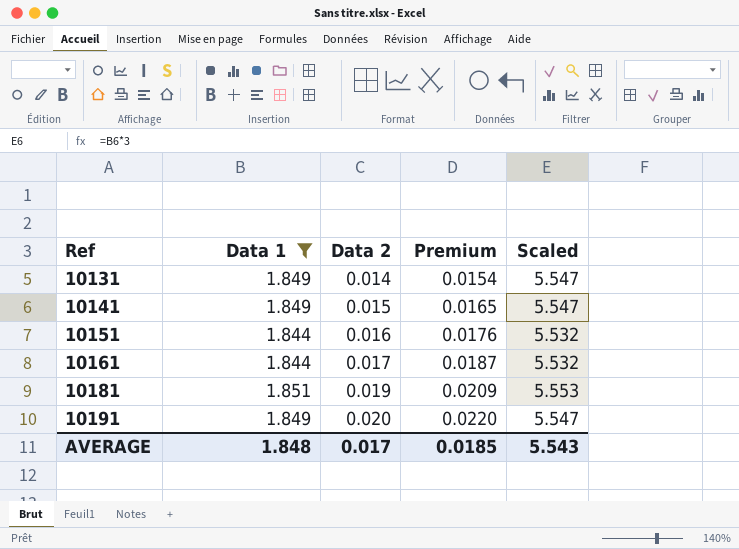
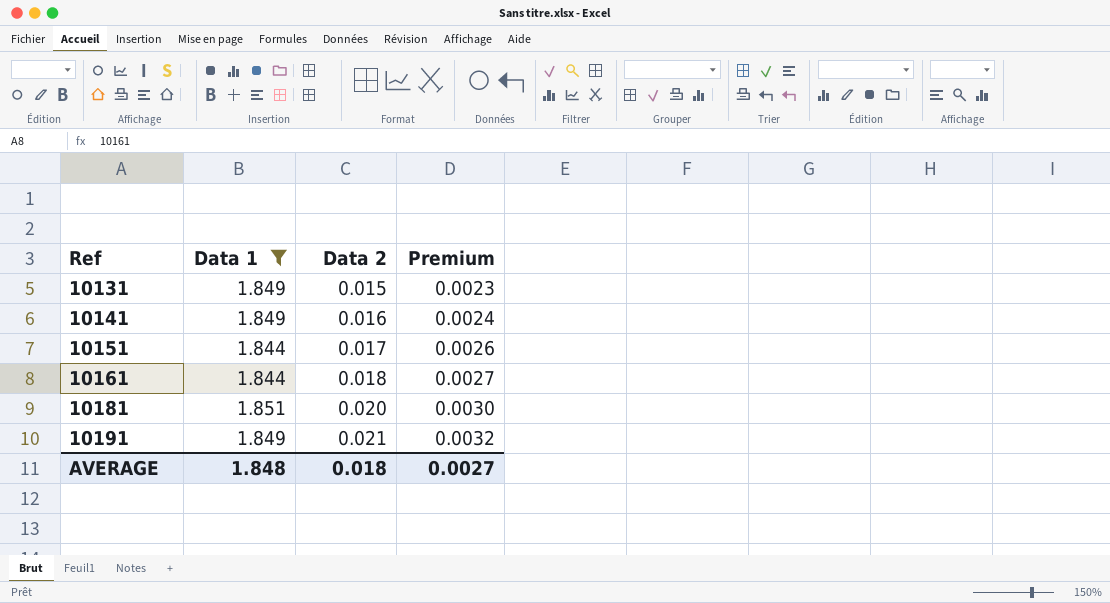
column Scaled | formula: [Data 1] * 3 -> none
column Premium | formula: [Data 2] * 1.1 -> [Data 2] * 0.15
10131 | Data 2: 0.014 -> 0.015
10141 | Data 2: 0.015 -> 0.016
10151 | Data 2: 0.016 -> 0.017
10161 | Data 2: 0.017 -> 0.018
10181 | Data 2: 0.019 -> 0.020
10191 | Data 2: 0.020 -> 0.021
AVERAGE | Data 2: 0.017 -> 0.018
AVERAGE | Premium: 0.0185 -> 0.0027

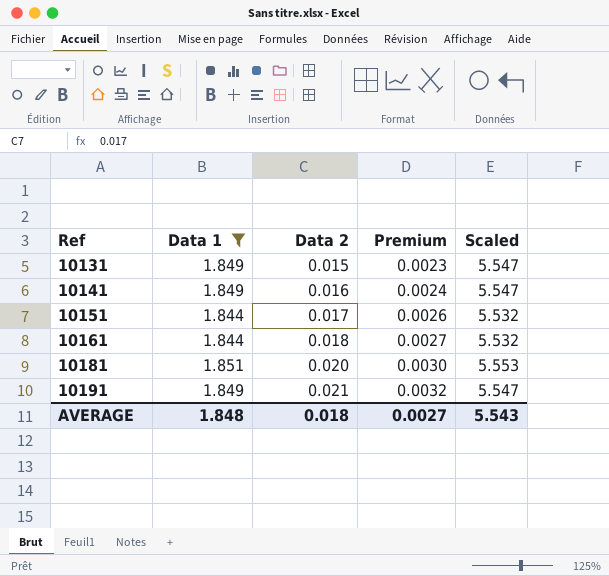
column Scaled | formula: none -> [Data 1] * 3

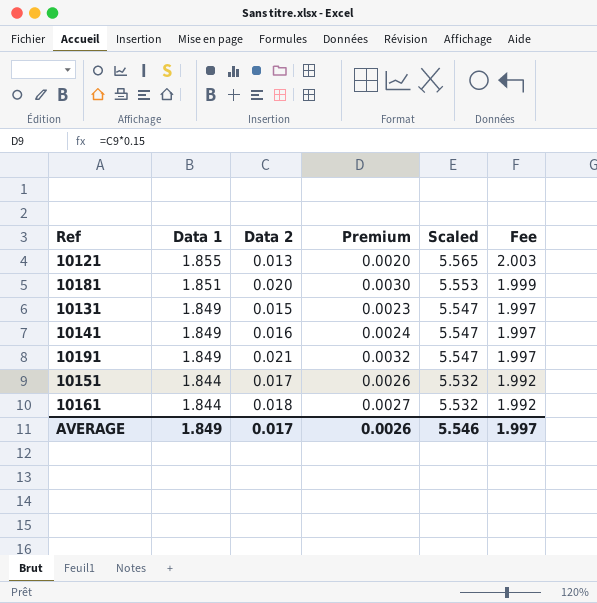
filter: Data 1 != 1.855 -> none
row order: Ref ascending -> Data 1 descending
column Fee | formula: none -> [Data 1] * 1.08
AVERAGE | Data 1: 1.848 -> 1.849
AVERAGE | Data 2: 0.018 -> 0.017
AVERAGE | Premium: 0.0027 -> 0.0026
AVERAGE | Scaled: 5.543 -> 5.546

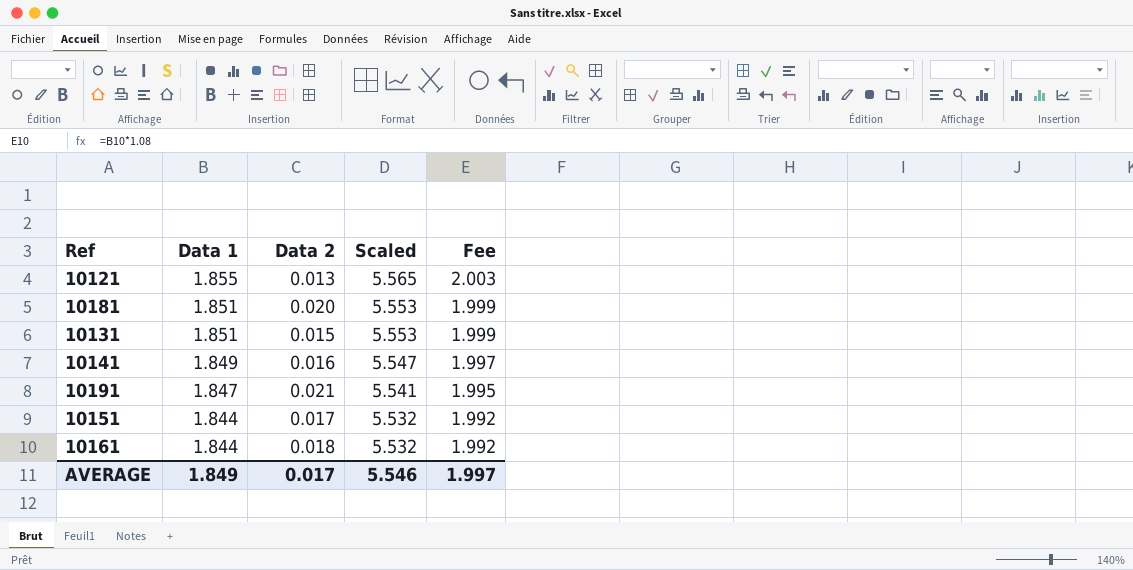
column Premium | formula: [Data 2] * 0.15 -> none
10131 | Data 1: 1.849 -> 1.851
10131 | Scaled: 5.547 -> 5.553
10131 | Fee: 1.997 -> 1.999
10191 | Data 1: 1.849 -> 1.847
10191 | Scaled: 5.547 -> 5.541
10191 | Fee: 1.997 -> 1.995

